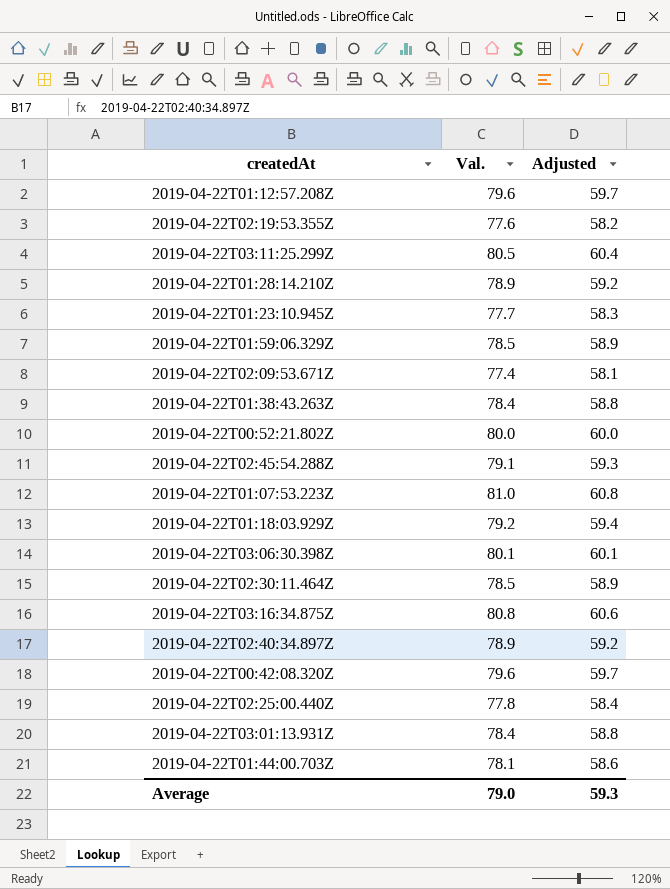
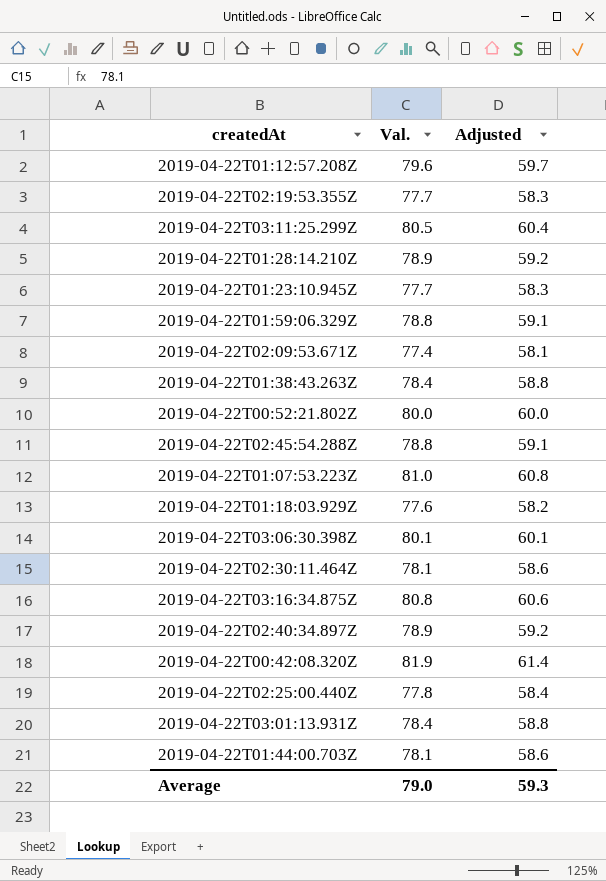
2019-04-22T02:19:53.355Z | Val.: 77.6 -> 77.7
2019-04-22T02:19:53.355Z | Adjusted: 58.2 -> 58.3
2019-04-22T01:59:06.329Z | Val.: 78.5 -> 78.8
2019-04-22T01:59:06.329Z | Adjusted: 58.9 -> 59.1
2019-04-22T02:45:54.288Z | Val.: 79.1 -> 78.8
2019-04-22T02:45:54.288Z | Adjusted: 59.3 -> 59.1
2019-04-22T01:18:03.929Z | Val.: 79.2 -> 77.6
2019-04-22T01:18:03.929Z | Adjusted: 59.4 -> 58.2
2019-04-22T02:30:11.464Z | Val.: 78.5 -> 78.1
2019-04-22T02:30:11.464Z | Adjusted: 58.9 -> 58.6
2019-04-22T00:42:08.320Z | Val.: 79.6 -> 81.9
2019-04-22T00:42:08.320Z | Adjusted: 59.7 -> 61.4

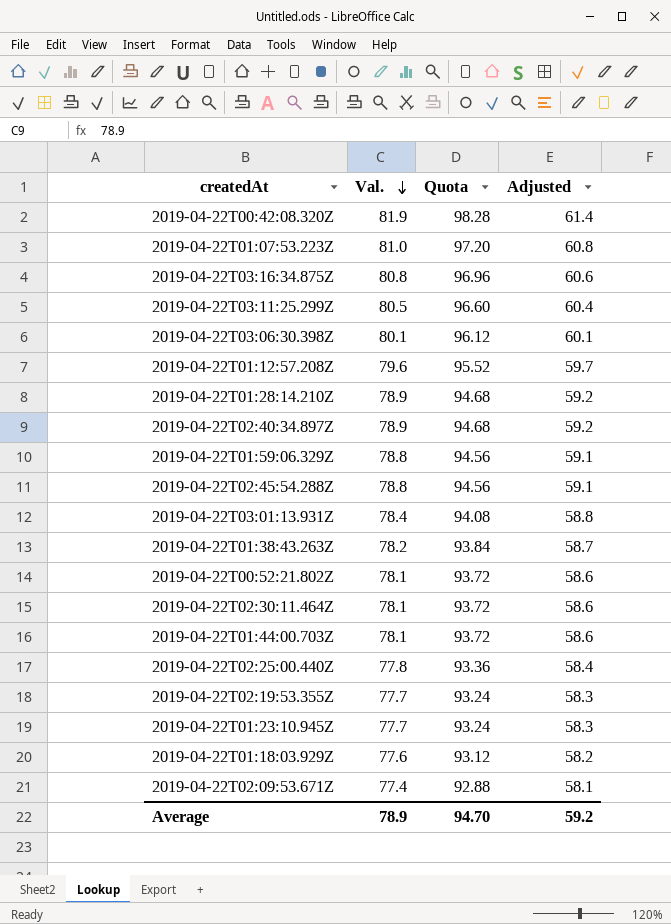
row order: none -> Val. descending
column Quota | formula: none -> [Val.] * 1.2
2019-04-22T01:38:43.263Z | Val.: 78.4 -> 78.2
2019-04-22T01:38:43.263Z | Adjusted: 58.8 -> 58.7
2019-04-22T00:52:21.802Z | Val.: 80.0 -> 78.1
2019-04-22T00:52:21.802Z | Adjusted: 60.0 -> 58.6
Average | Val.: 79.0 -> 78.9
Average | Adjusted: 59.3 -> 59.2

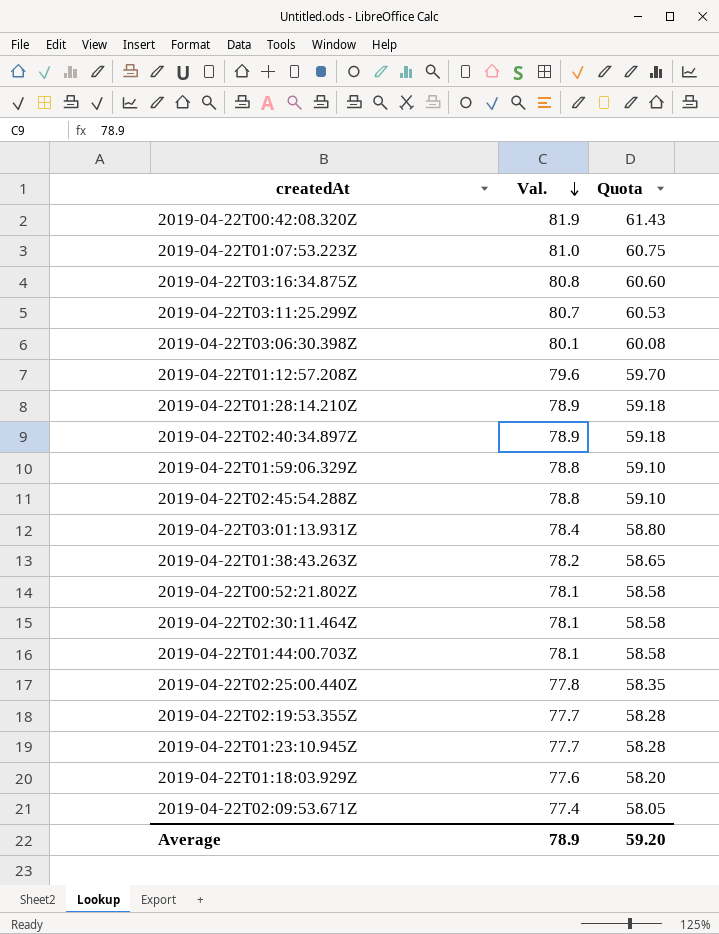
column Adjusted | formula: [Val.] * 0.75 -> none
column Quota | formula: [Val.] * 1.2 -> [Val.] * 0.75
2019-04-22T03:11:25.299Z | Val.: 80.5 -> 80.7
Average | Quota: 94.70 -> 59.20

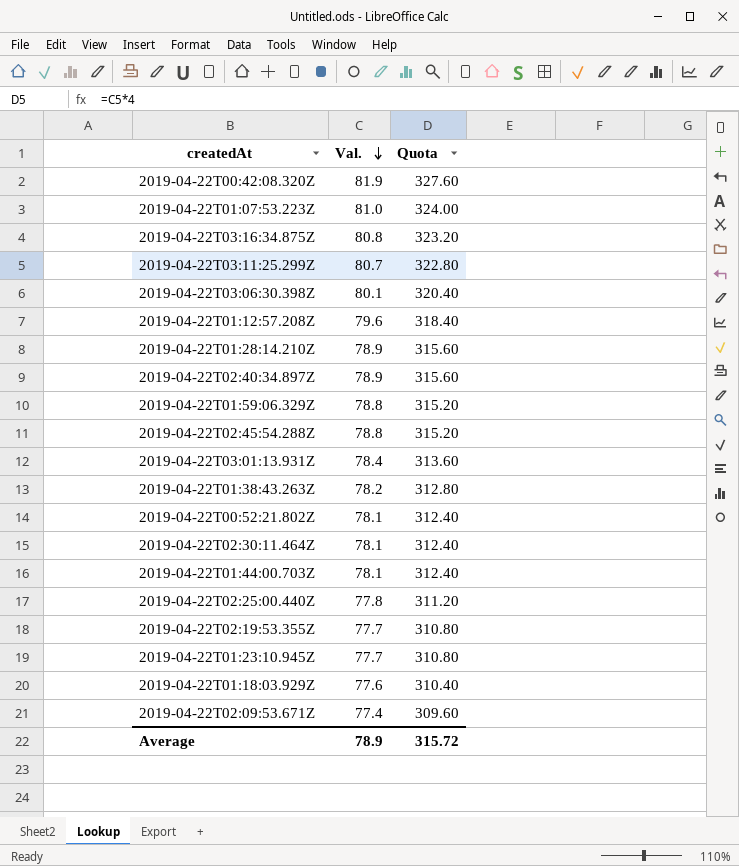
column Quota | formula: [Val.] * 0.75 -> [Val.] * 4
Average | Quota: 59.20 -> 315.72

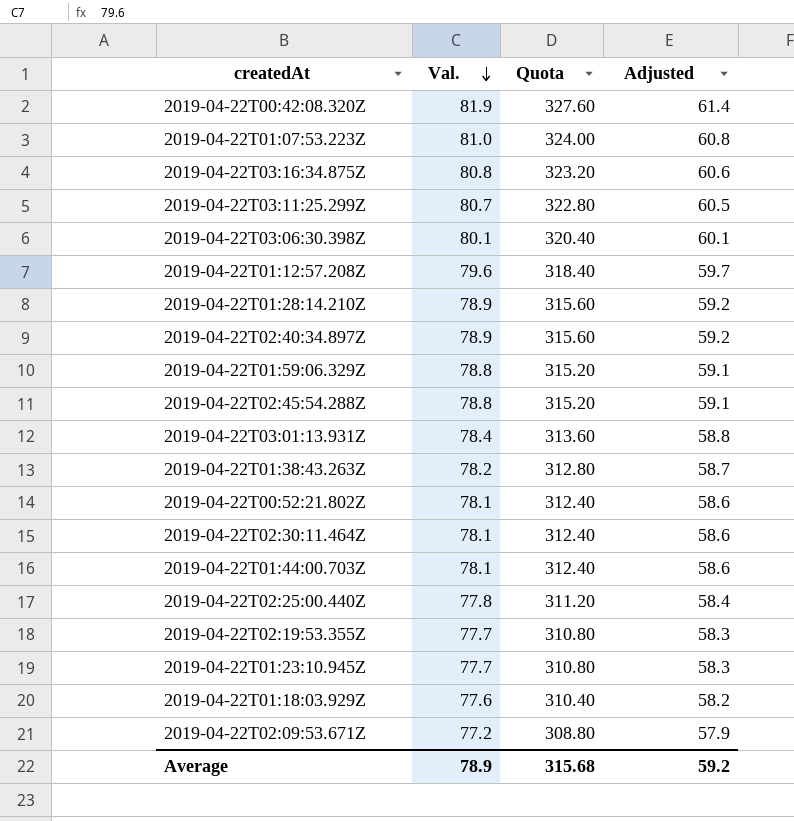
column Adjusted | formula: none -> [Val.] * 0.75
2019-04-22T02:09:53.671Z | Val.: 77.4 -> 77.2
2019-04-22T02:09:53.671Z | Quota: 309.60 -> 308.80
Average | Quota: 315.72 -> 315.68

